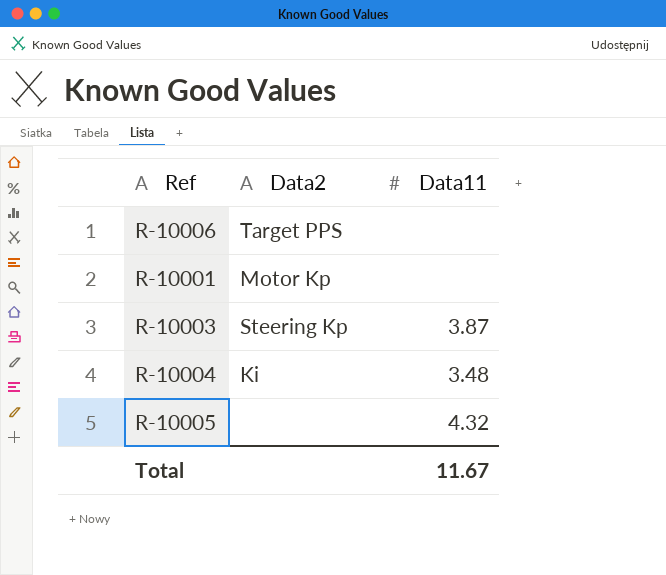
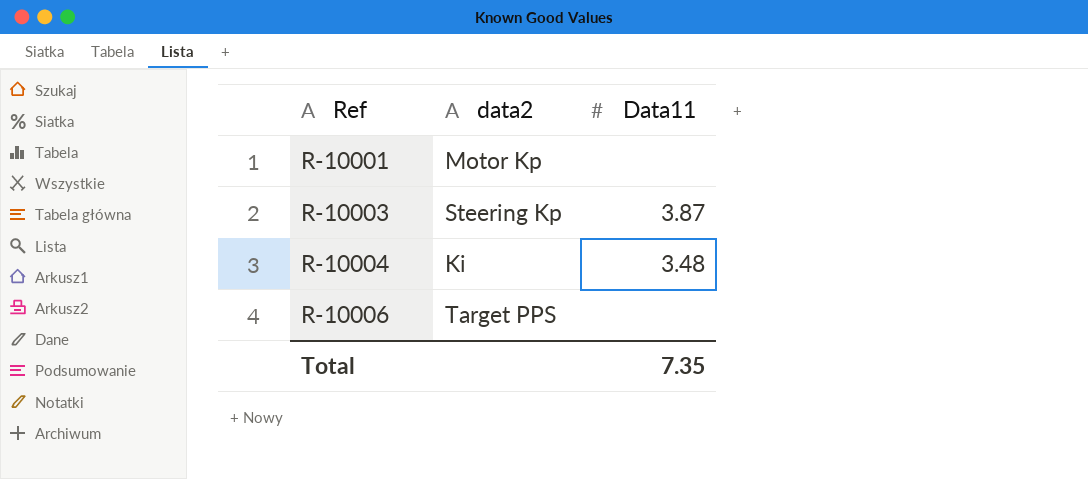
row order: none -> Ref ascending
column name: Data2 -> data2
row R-10005: none | 4.32 -> none
Total | Data11: 11.67 -> 7.35

